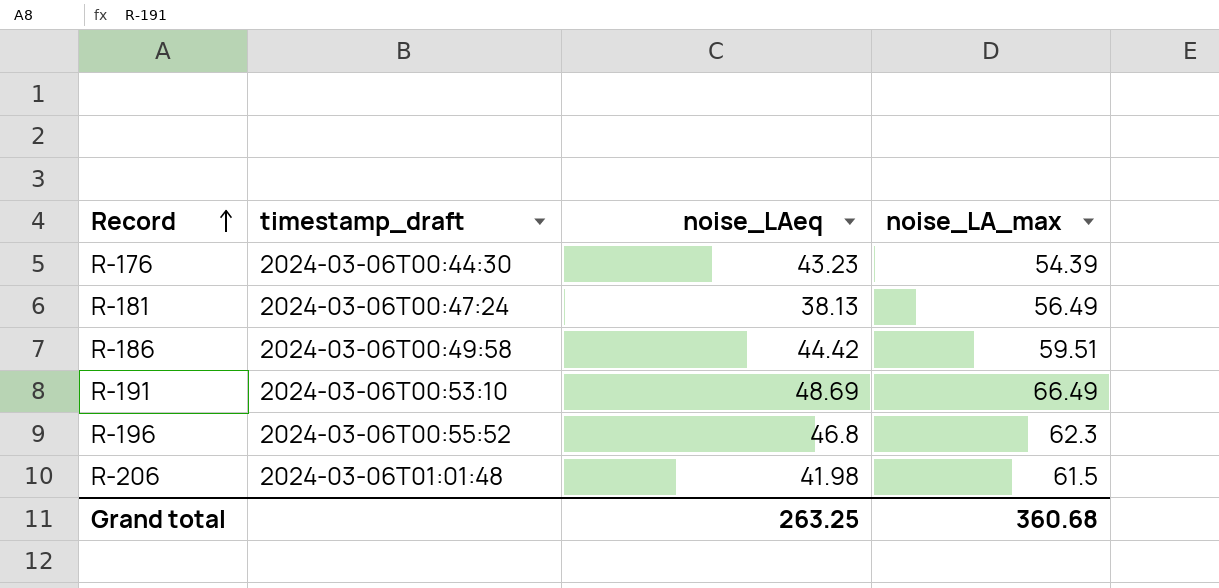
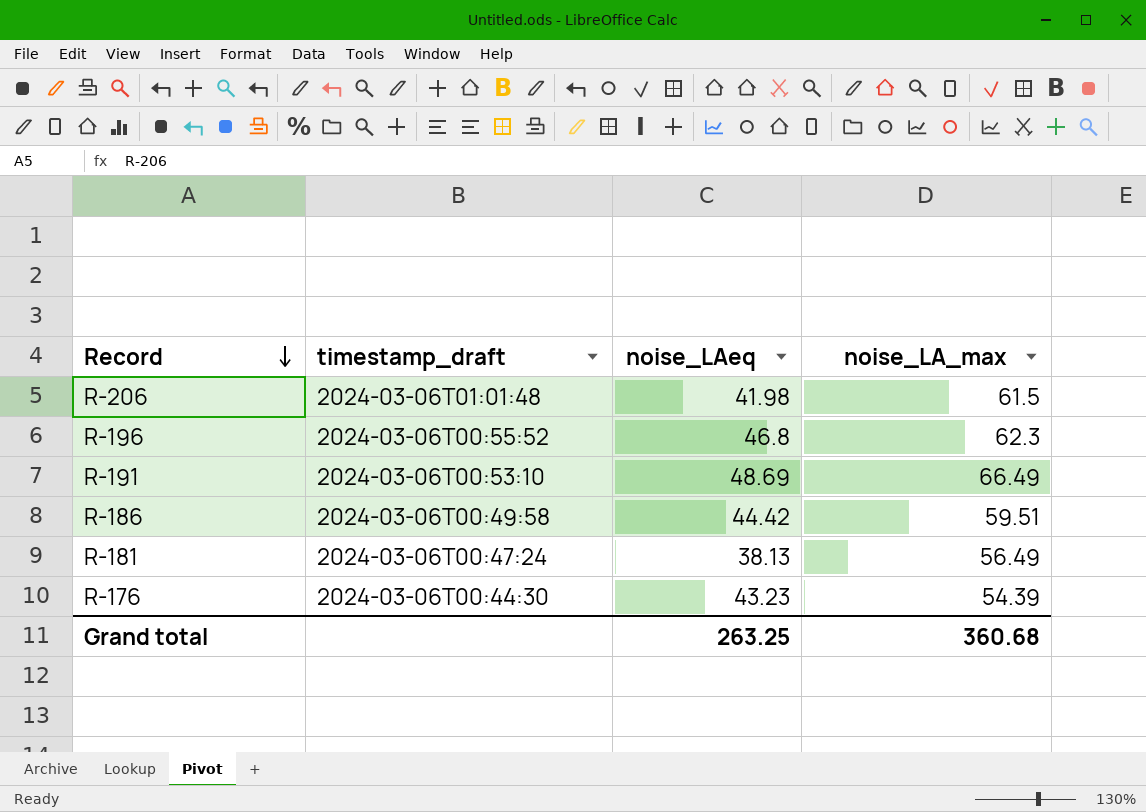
row order: Record ascending -> Record descending

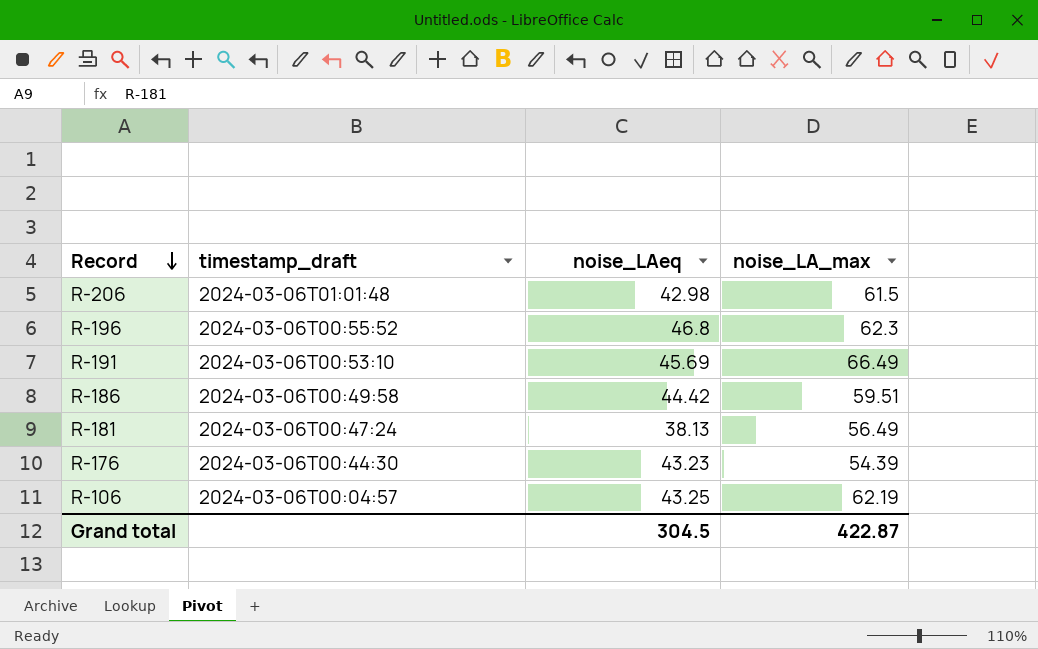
R-206 | noise_LAeq: 41.98 -> 42.98
R-191 | noise_LAeq: 48.69 -> 45.69
row R-106: none -> 2024-03-06T00:04:57 | 43.25 | 62.19
Grand total | noise_LAeq: 263.25 -> 304.5
Grand total | noise_LA_max: 360.68 -> 422.87

